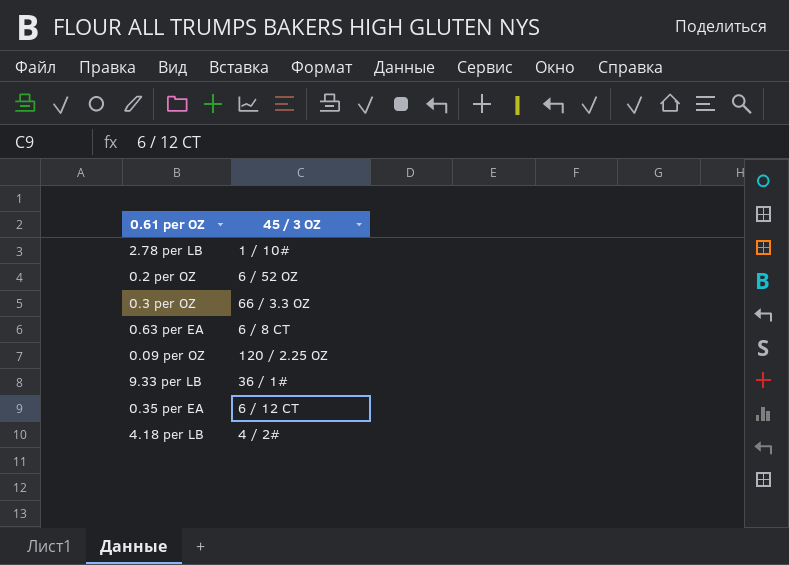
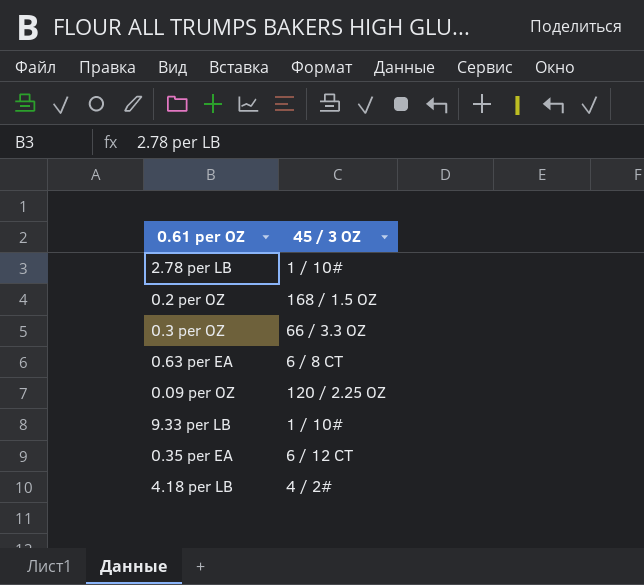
0.2 per OZ | 45 / 3 OZ: 6 / 52 OZ -> 168 / 1.5 OZ
9.33 per LB | 45 / 3 OZ: 36 / 1# -> 1 / 10#

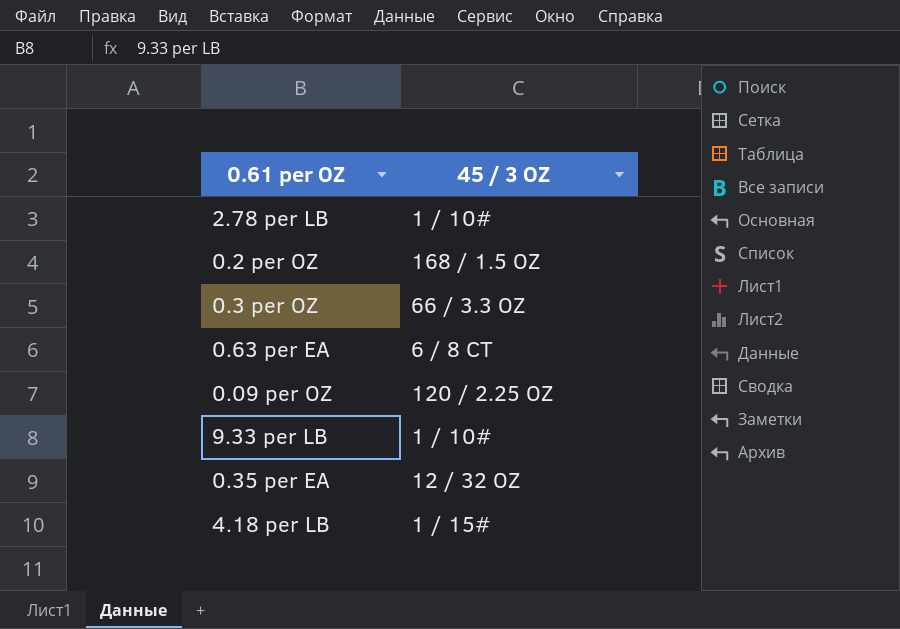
0.35 per EA | 45 / 3 OZ: 6 / 12 CT -> 12 / 32 OZ
4.18 per LB | 45 / 3 OZ: 4 / 2# -> 1 / 15#

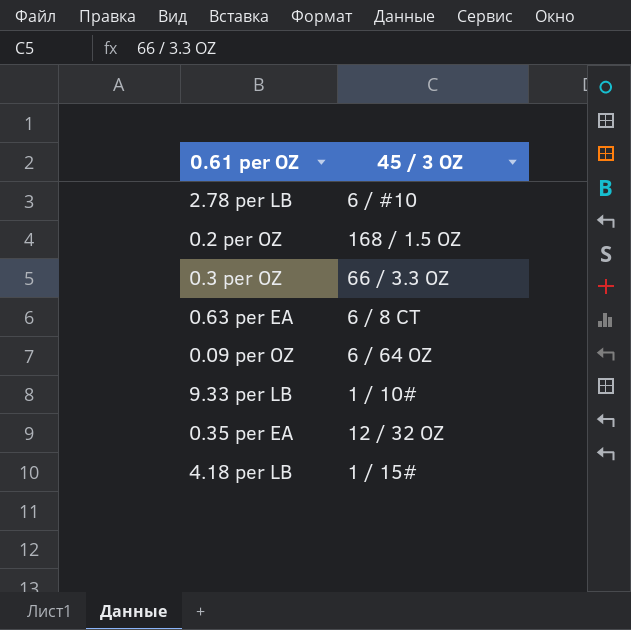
2.78 per LB | 45 / 3 OZ: 1 / 10# -> 6 / #10
0.09 per OZ | 45 / 3 OZ: 120 / 2.25 OZ -> 6 / 64 OZ

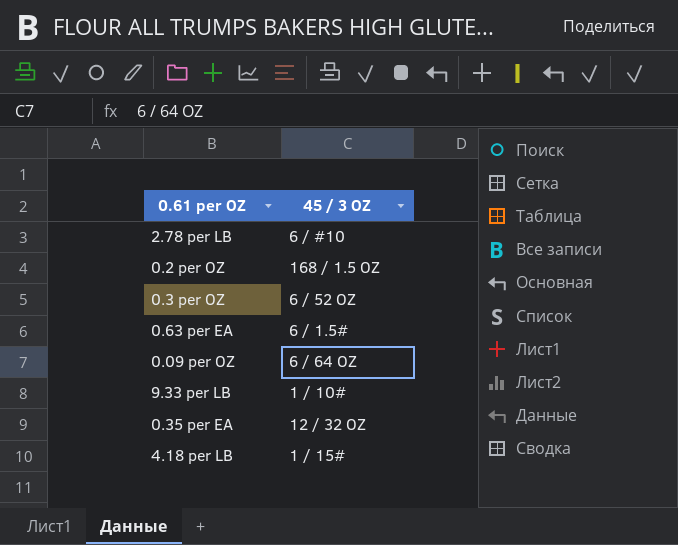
0.3 per OZ | 45 / 3 OZ: 66 / 3.3 OZ -> 6 / 52 OZ
0.63 per EA | 45 / 3 OZ: 6 / 8 CT -> 6 / 1.5#

